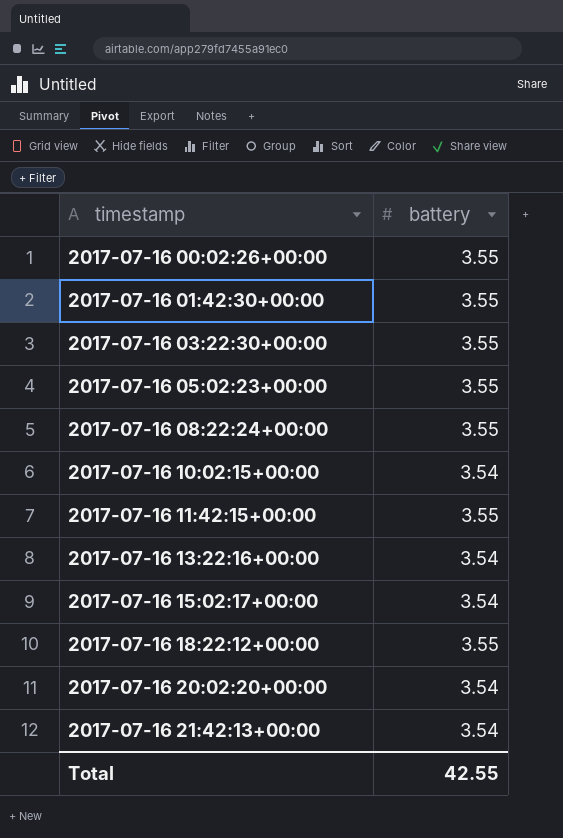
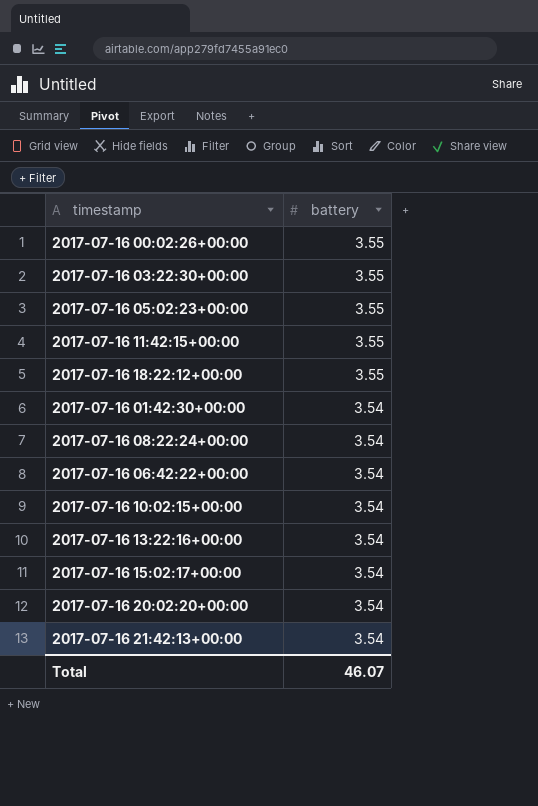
row order: timestamp ascending -> battery descending
2017-07-16 01:42:30+00:00 | battery: 3.55 -> 3.54
2017-07-16 08:22:24+00:00 | battery: 3.55 -> 3.54
row 2017-07-16 06:42:22+00:00: none -> 3.54
Total | battery: 42.55 -> 46.07

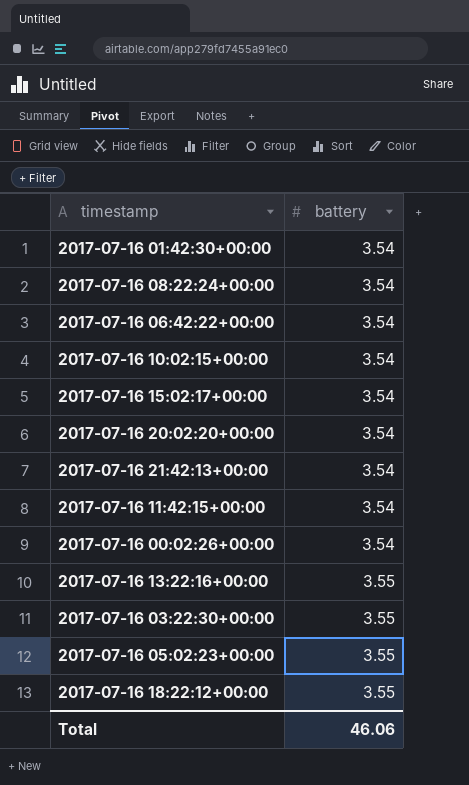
row order: battery descending -> battery ascending
2017-07-16 11:42:15+00:00 | battery: 3.55 -> 3.54
2017-07-16 00:02:26+00:00 | battery: 3.55 -> 3.54
2017-07-16 13:22:16+00:00 | battery: 3.54 -> 3.55
Total | battery: 46.07 -> 46.06

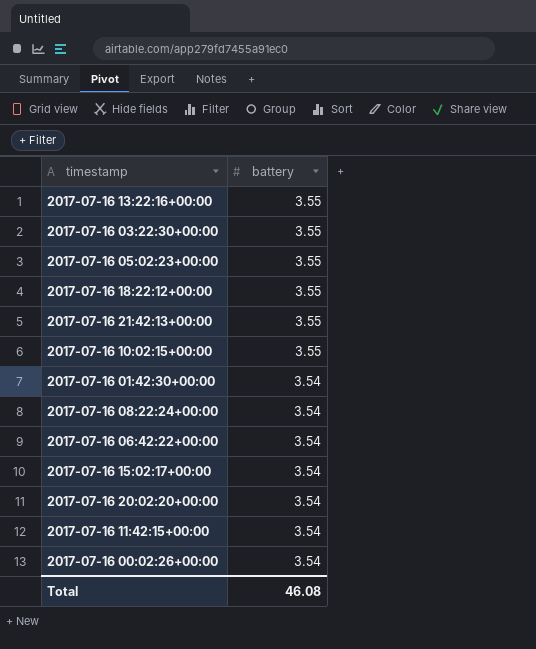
row order: battery ascending -> battery descending
2017-07-16 21:42:13+00:00 | battery: 3.54 -> 3.55
2017-07-16 10:02:15+00:00 | battery: 3.54 -> 3.55
Total | battery: 46.06 -> 46.08

